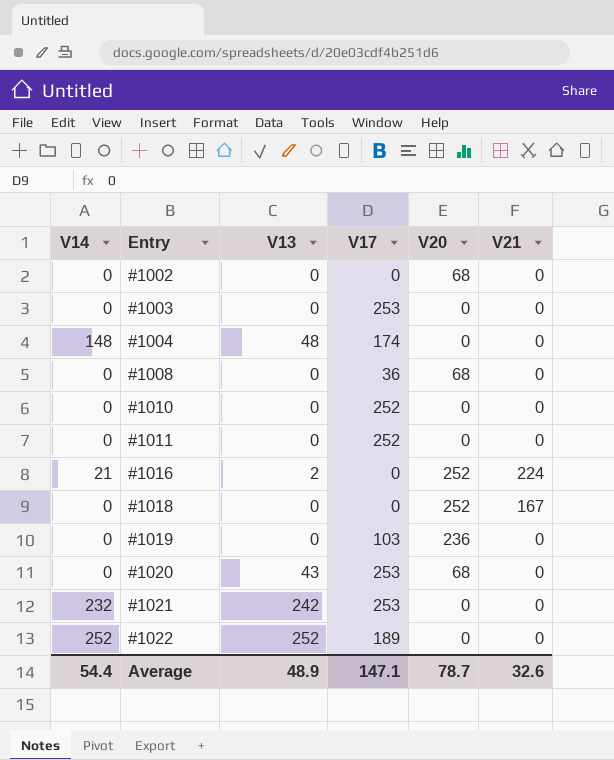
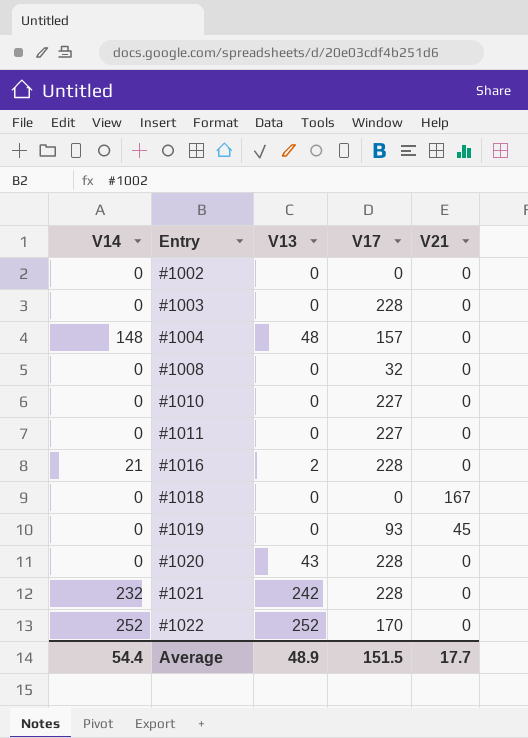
column V20 | position: 5 -> none
#1003 | V17: 253 -> 228
#1004 | V17: 174 -> 157
#1008 | V17: 36 -> 32
#1010 | V17: 252 -> 227
#1011 | V17: 252 -> 227
#1016 | V17: 0 -> 228
#1016 | V21: 224 -> 0
#1019 | V17: 103 -> 93
#1019 | V21: 0 -> 45
#1020 | V17: 253 -> 228
#1021 | V17: 253 -> 228
#1022 | V17: 189 -> 170
Average | V17: 147.1 -> 151.5
Average | V21: 32.6 -> 17.7

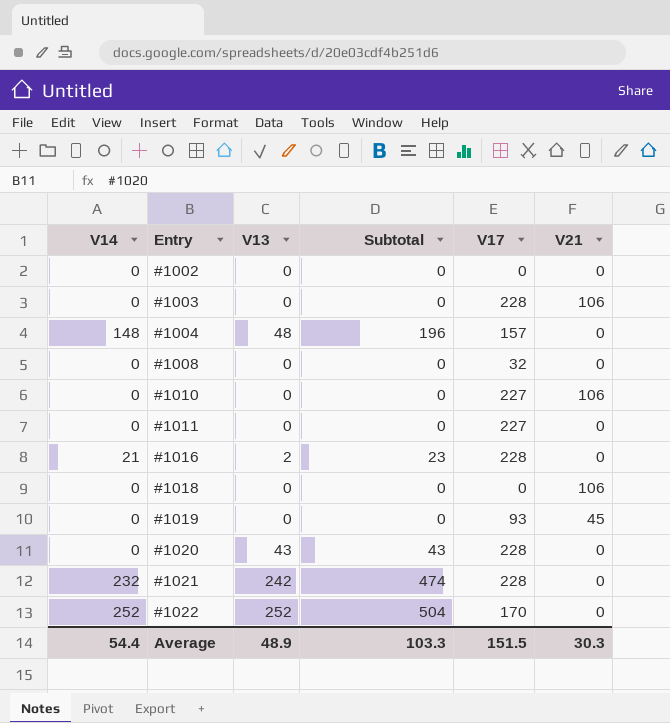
column Subtotal | formula: none -> [V14] + [V13]
#1003 | V21: 0 -> 106
#1010 | V21: 0 -> 106
#1018 | V21: 167 -> 106
Average | V21: 17.7 -> 30.3

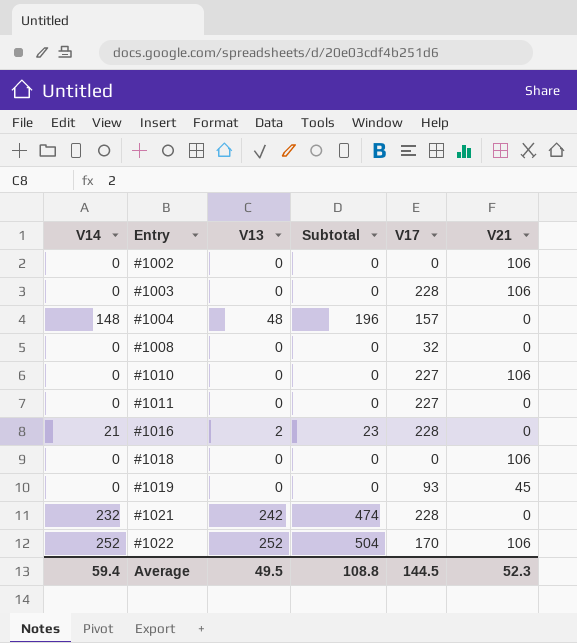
row #1020: 0 | 43 | 43 | 228 | 0 -> none
#1002 | V21: 0 -> 106
#1022 | V21: 0 -> 106
Average | V14: 54.4 -> 59.4
Average | V13: 48.9 -> 49.5
Average | Subtotal: 103.3 -> 108.8
Average | V17: 151.5 -> 144.5
Average | V21: 30.3 -> 52.3

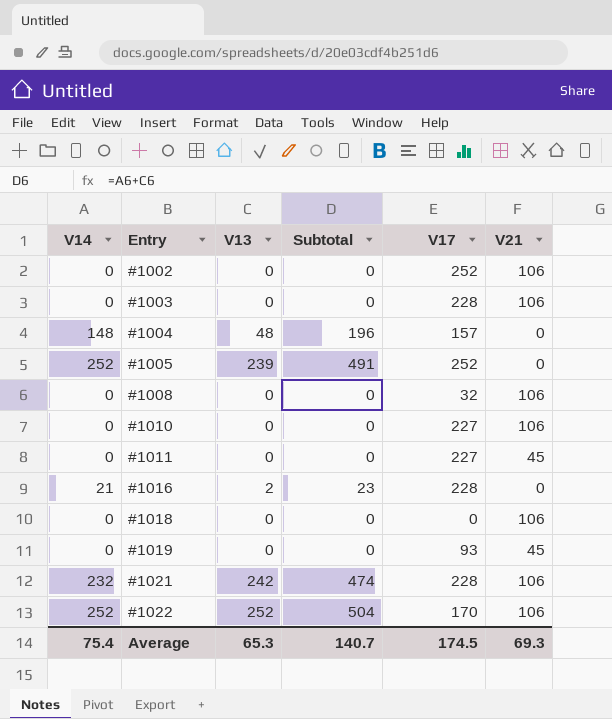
#1002 | V17: 0 -> 252
row #1005: none -> 252 | 239 | 491 | 252 | 0
#1008 | V21: 0 -> 106
#1011 | V21: 0 -> 45
#1021 | V21: 0 -> 106
Average | V14: 59.4 -> 75.4
Average | V13: 49.5 -> 65.3
Average | Subtotal: 108.8 -> 140.7
Average | V17: 144.5 -> 174.5
Average | V21: 52.3 -> 69.3

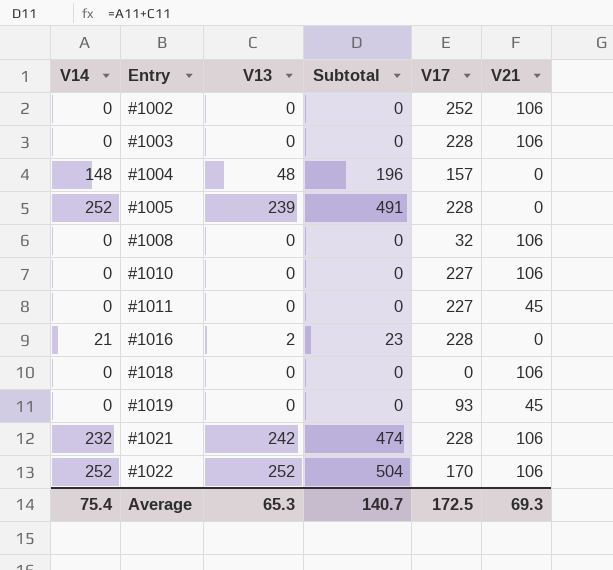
#1005 | V17: 252 -> 228
Average | V17: 174.5 -> 172.5

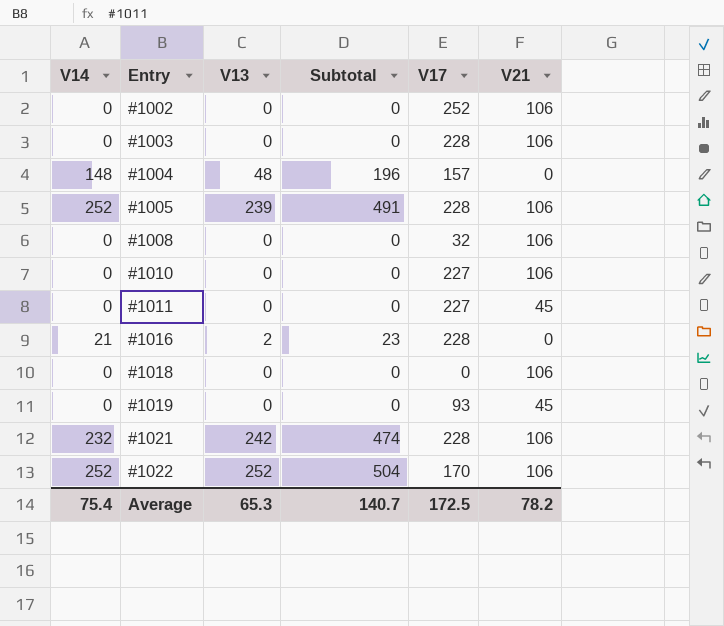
#1005 | V21: 0 -> 106
Average | V21: 69.3 -> 78.2

